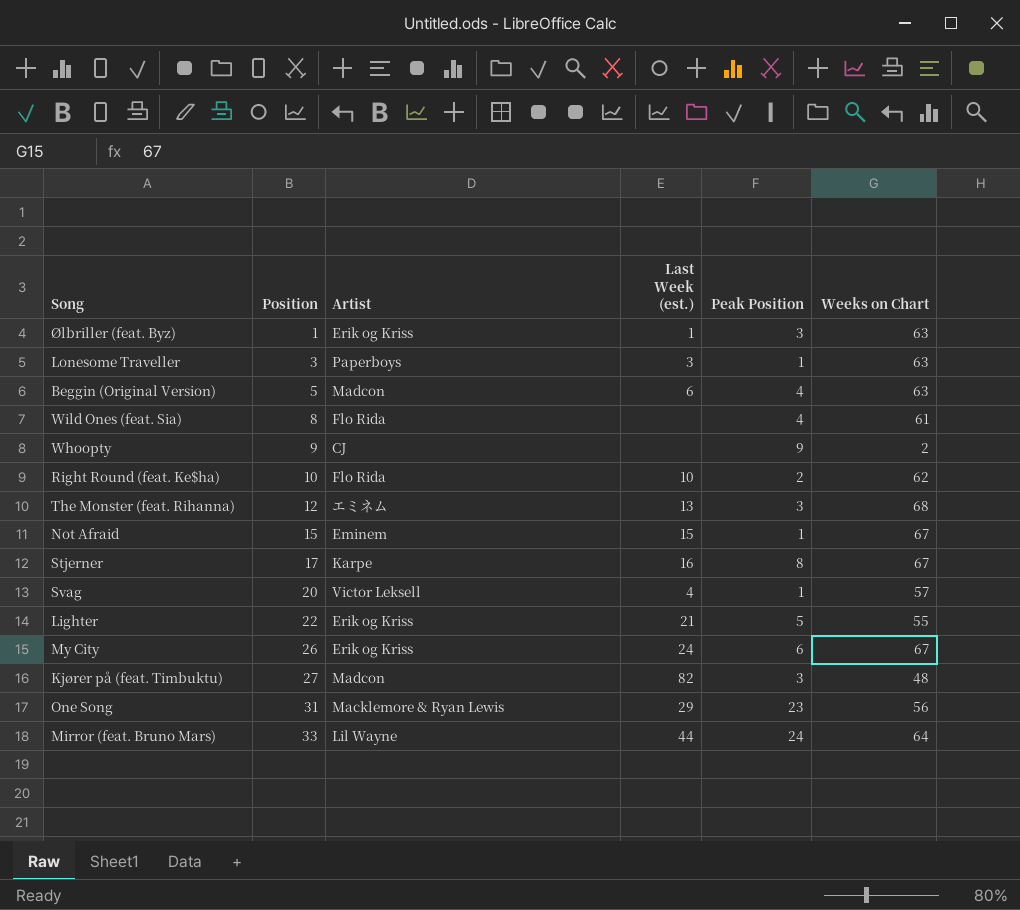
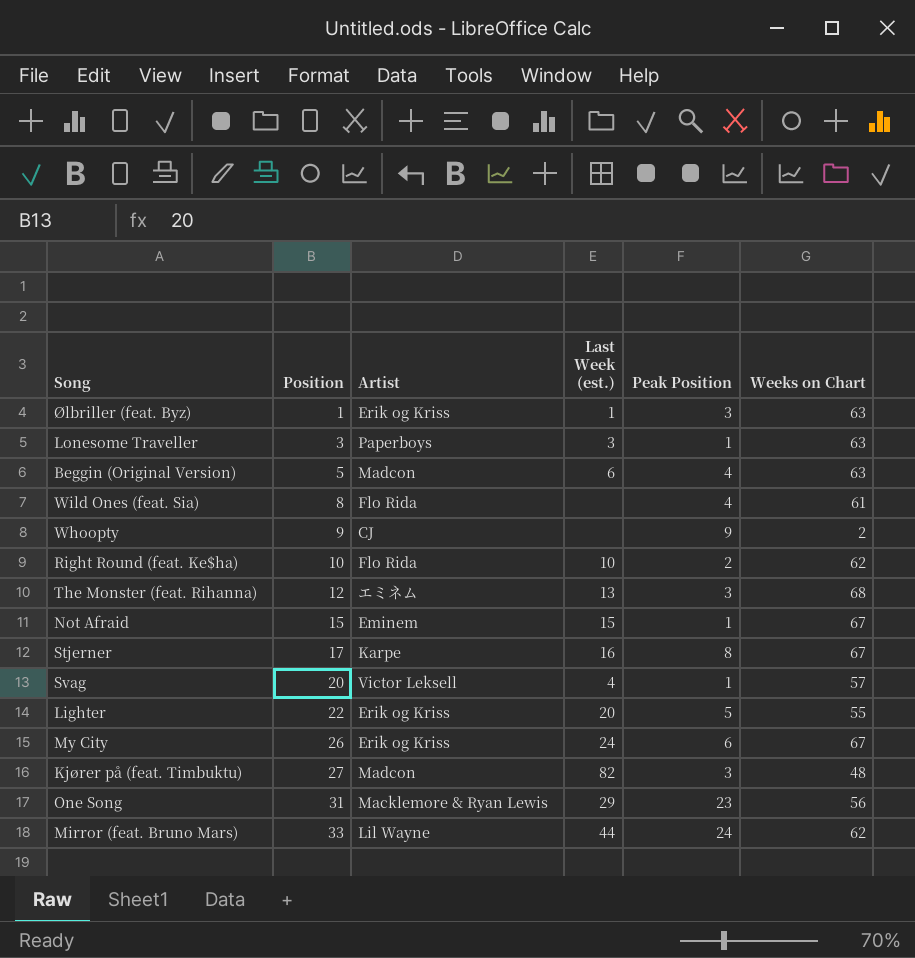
Lighter | Last Week (est.): 21 -> 20
Mirror (feat. Bruno Mars) | Weeks on Chart: 64 -> 62

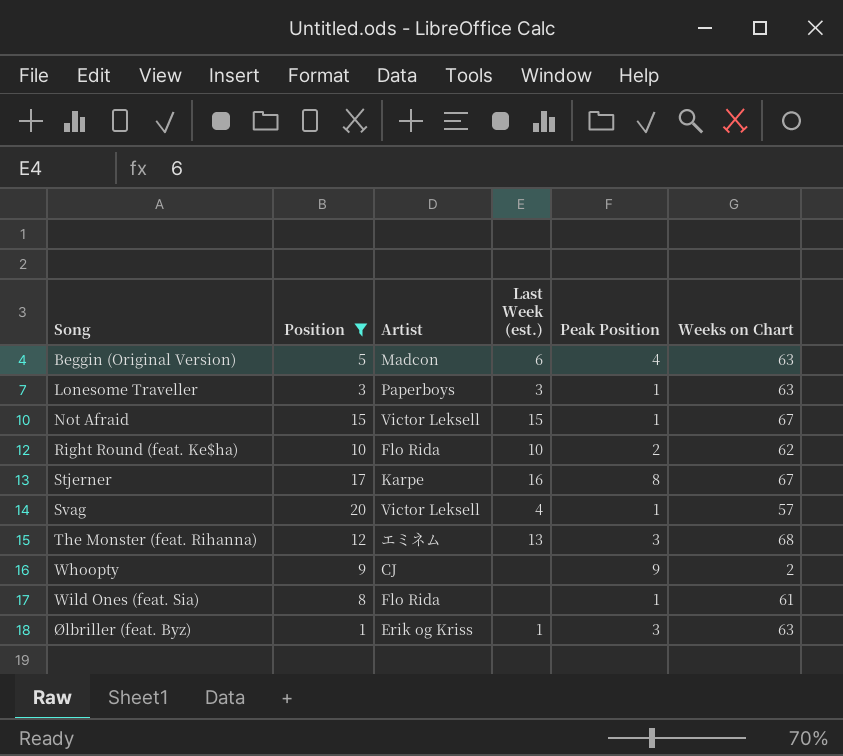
filter: none -> Position <= 20
row order: Position ascending -> Song ascending
Not Afraid | Artist: Eminem -> Victor Leksell
Wild Ones (feat. Sia) | Peak Position: 4 -> 1

